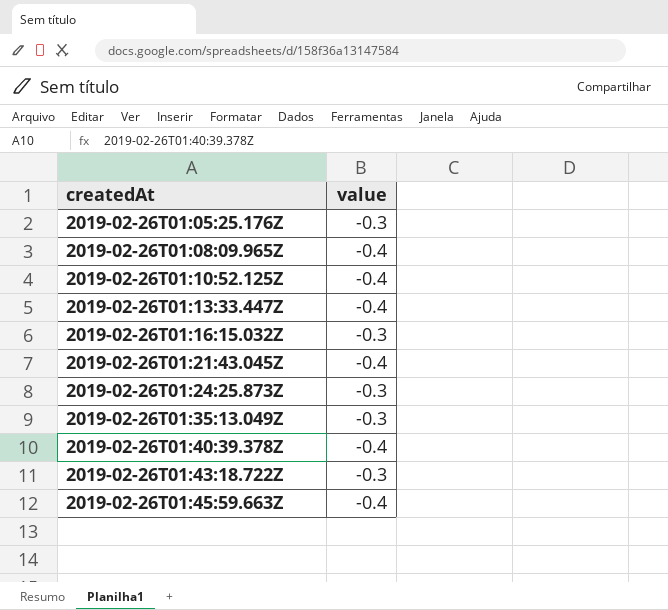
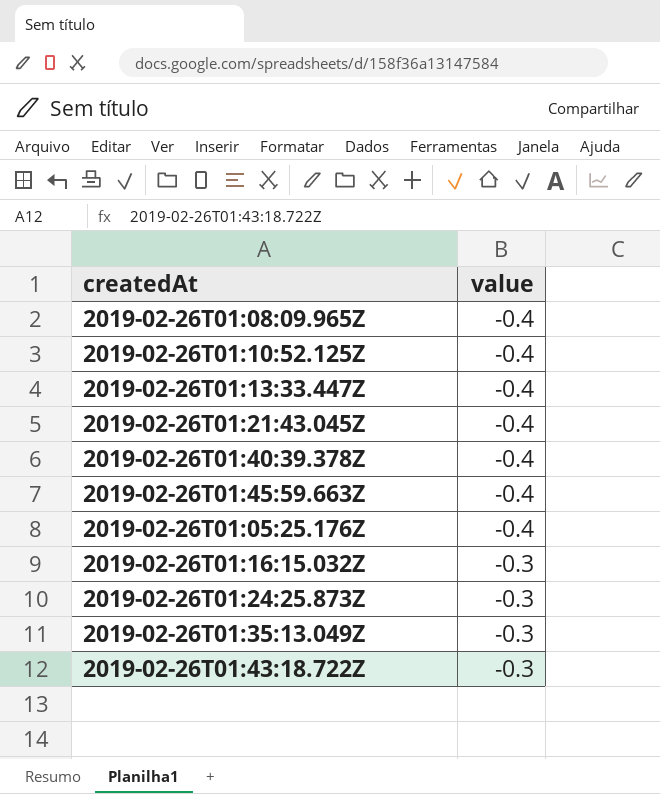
row order: createdAt ascending -> value ascending
2019-02-26T01:05:25.176Z | value: -0.3 -> -0.4

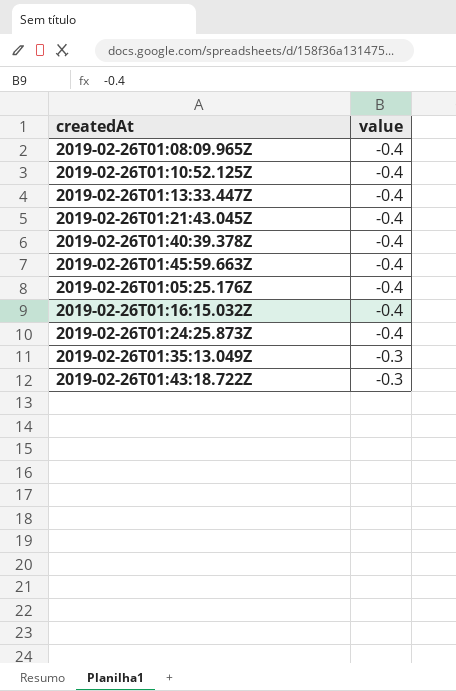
2019-02-26T01:16:15.032Z | value: -0.3 -> -0.4
2019-02-26T01:24:25.873Z | value: -0.3 -> -0.4

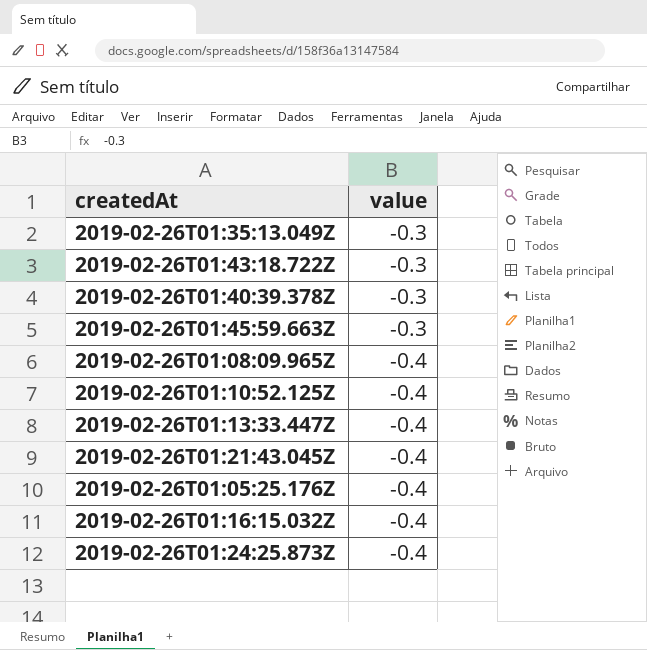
row order: value ascending -> value descending
2019-02-26T01:40:39.378Z | value: -0.4 -> -0.3
2019-02-26T01:45:59.663Z | value: -0.4 -> -0.3

